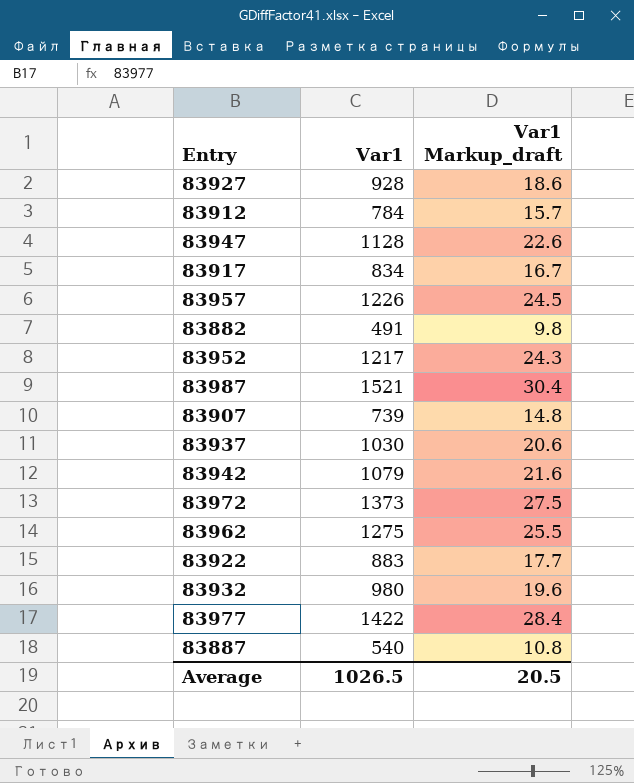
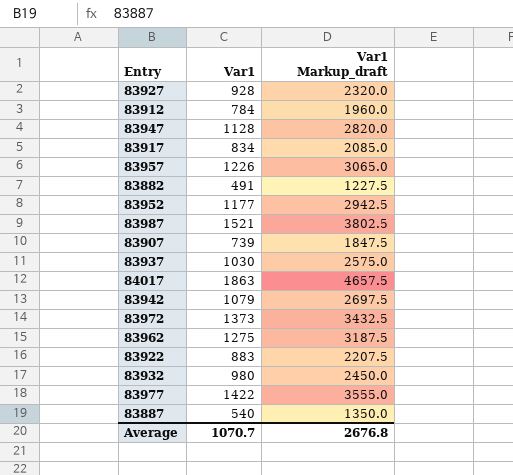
column Var1 Markup_draft | formula: [Var1] * 0.02 -> [Var1] * 2.5
83952 | Var1: 1217 -> 1177
row 84017: none -> 1863 | 4657.5
Average | Var1: 1026.5 -> 1070.7
Average | Var1 Markup_draft: 20.5 -> 2676.8

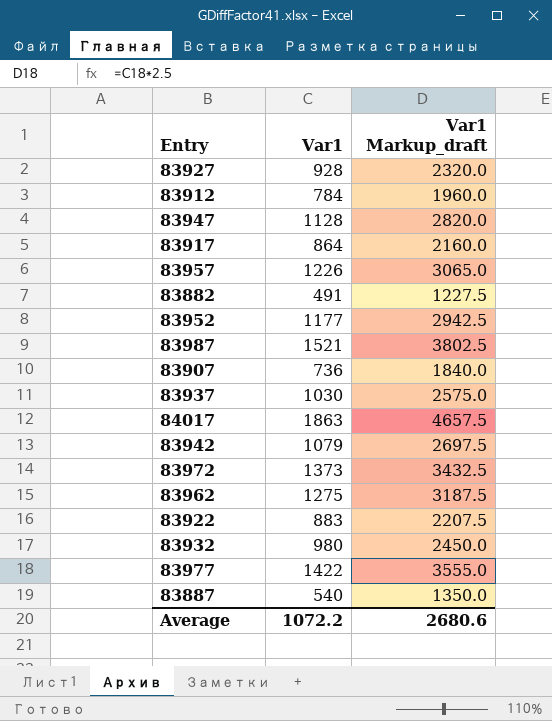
83917 | Var1: 834 -> 864
83917 | Var1 Markup_draft: 2085.0 -> 2160.0
83907 | Var1: 739 -> 736
83907 | Var1 Markup_draft: 1847.5 -> 1840.0
Average | Var1: 1070.7 -> 1072.2
Average | Var1 Markup_draft: 2676.8 -> 2680.6

